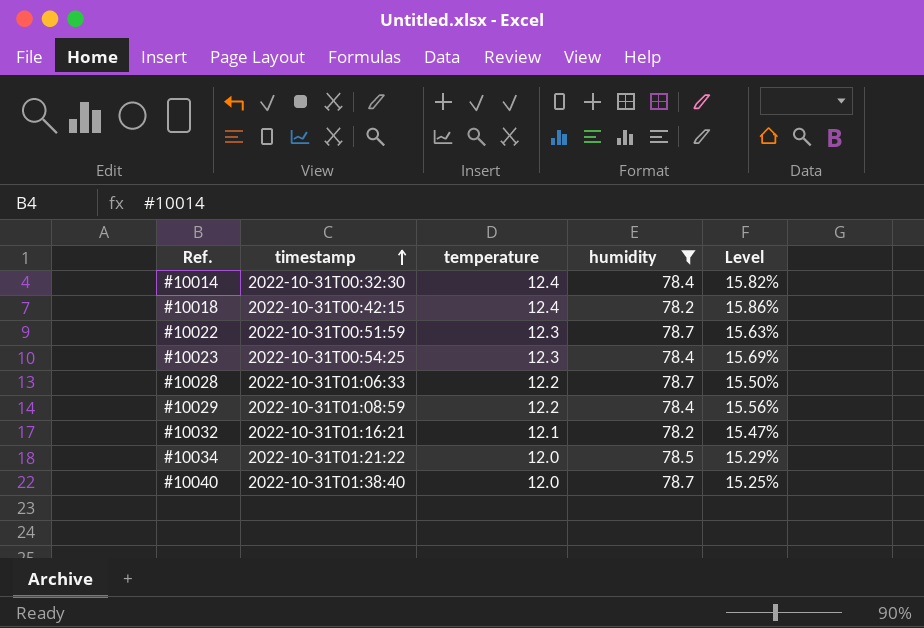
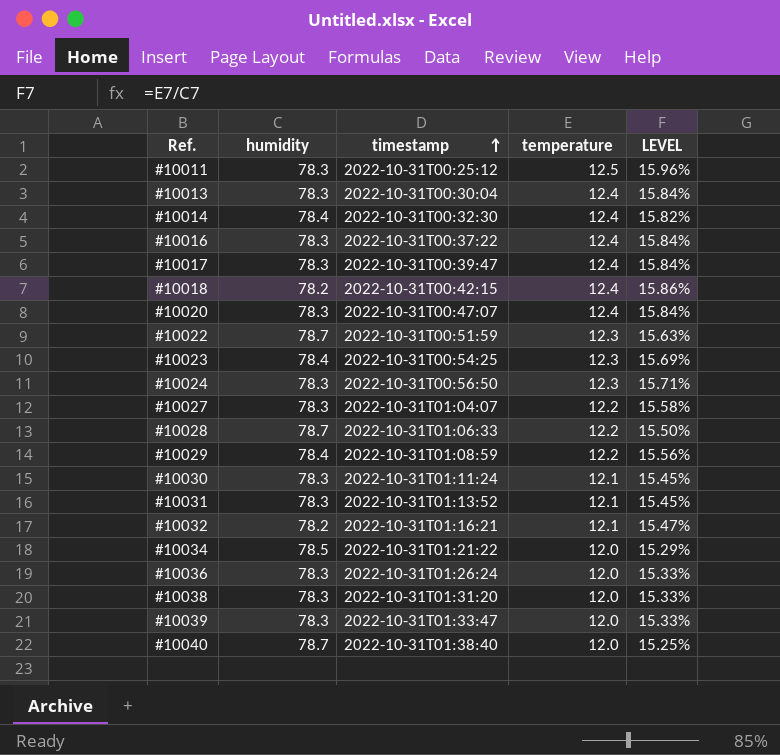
filter: humidity != 78.3 -> none
column humidity | position: 4 -> 2
column name: Level -> LEVEL

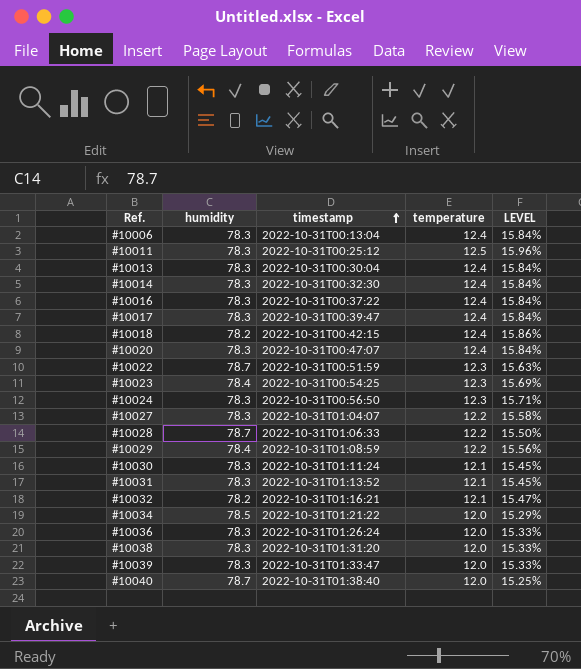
row #10006: none -> 78.3 | 2022-10-31T00:13:04 | 12.4 | 15.84%
#10014 | humidity: 78.4 -> 78.3
#10014 | LEVEL: 15.82% -> 15.84%

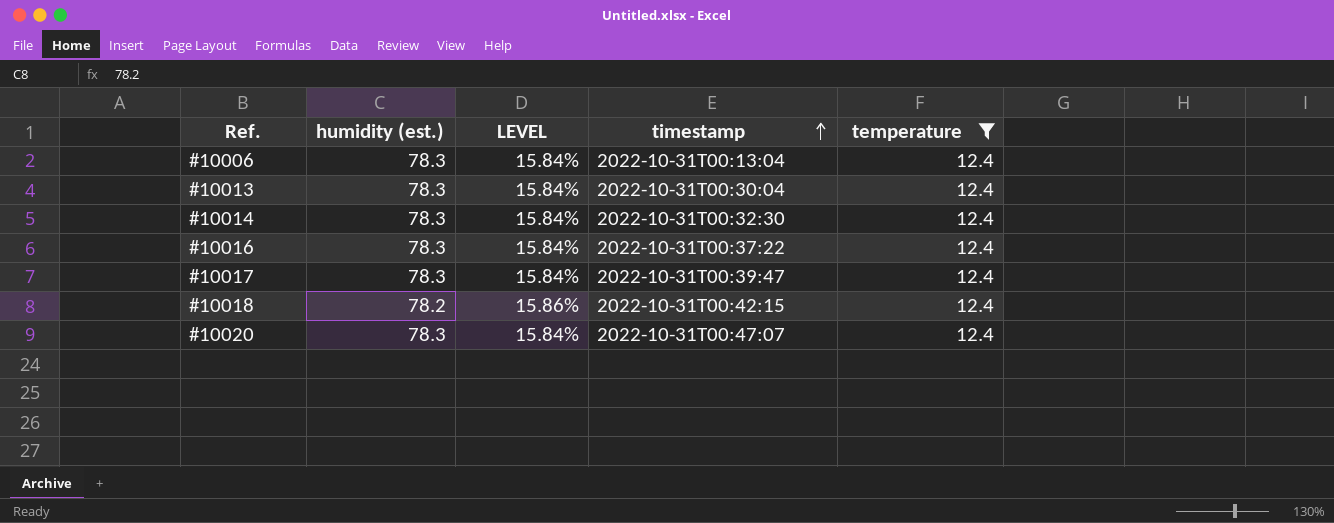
filter: none -> temperature = 12.4
column name: humidity -> humidity (est.)
column LEVEL | position: 5 -> 3

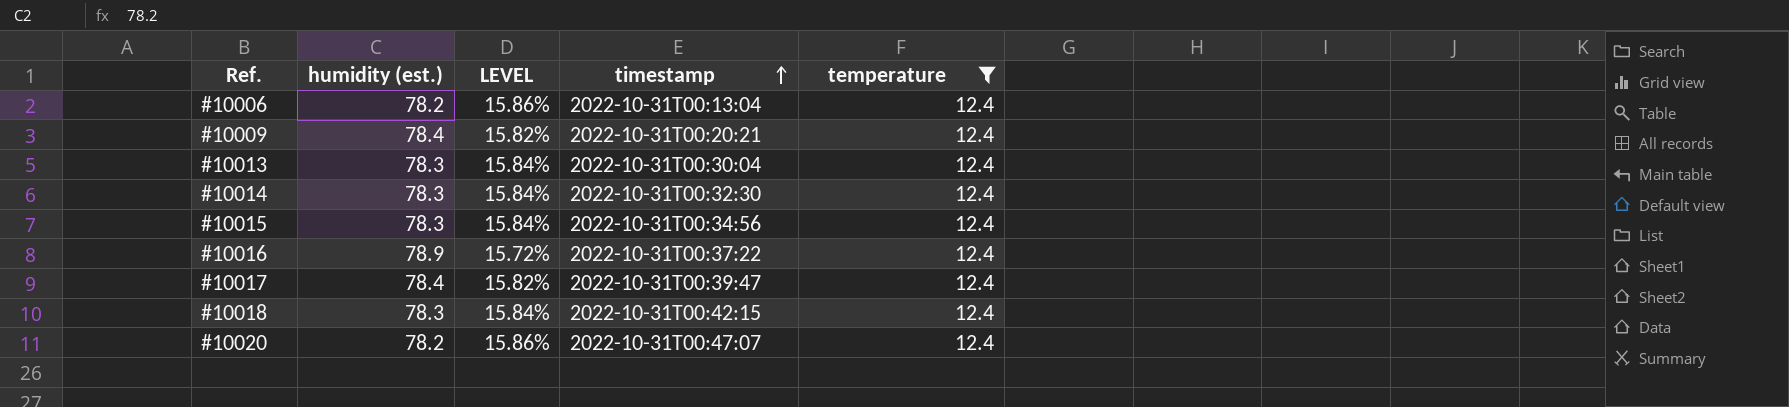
#10006 | humidity (est.): 78.3 -> 78.2
#10006 | LEVEL: 15.84% -> 15.86%
row #10009: none -> 78.4 | 15.82% | 2022-10-31T00:20:21 | 12.4
row #10015: none -> 78.3 | 15.84% | 2022-10-31T00:34:56 | 12.4
#10016 | humidity (est.): 78.3 -> 78.9
#10016 | LEVEL: 15.84% -> 15.72%
#10017 | humidity (est.): 78.3 -> 78.4
#10017 | LEVEL: 15.84% -> 15.82%
#10018 | humidity (est.): 78.2 -> 78.3
#10018 | LEVEL: 15.86% -> 15.84%
#10020 | humidity (est.): 78.3 -> 78.2
#10020 | LEVEL: 15.84% -> 15.86%

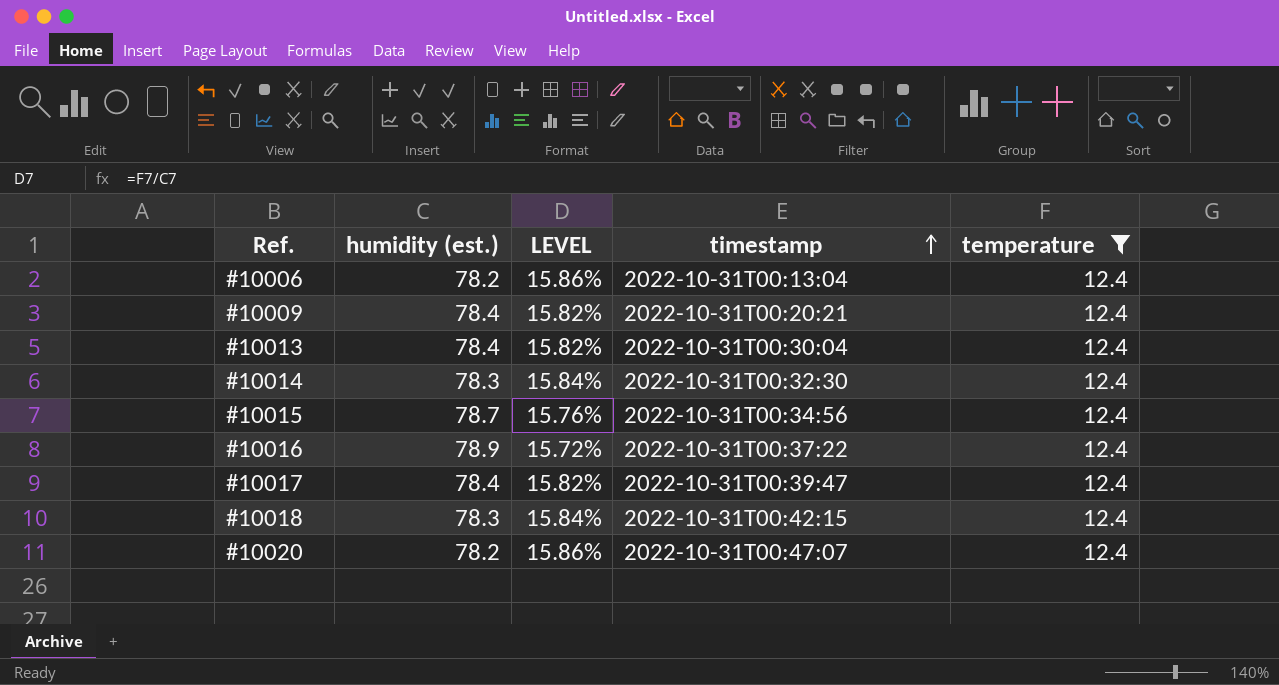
#10013 | humidity (est.): 78.3 -> 78.4
#10013 | LEVEL: 15.84% -> 15.82%
#10015 | humidity (est.): 78.3 -> 78.7
#10015 | LEVEL: 15.84% -> 15.76%

